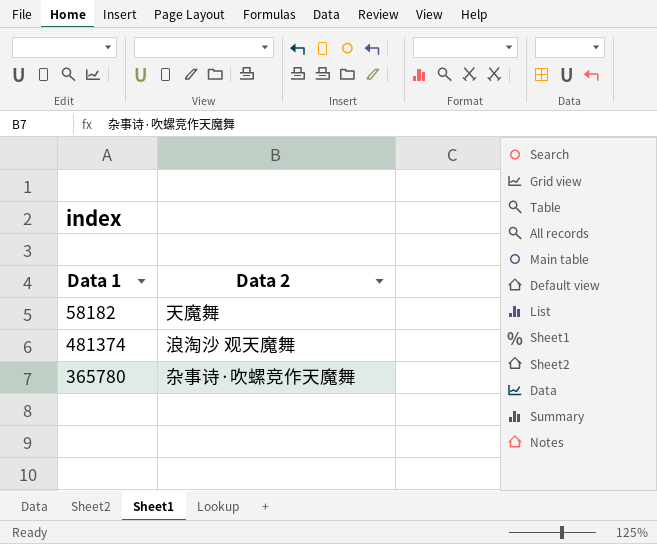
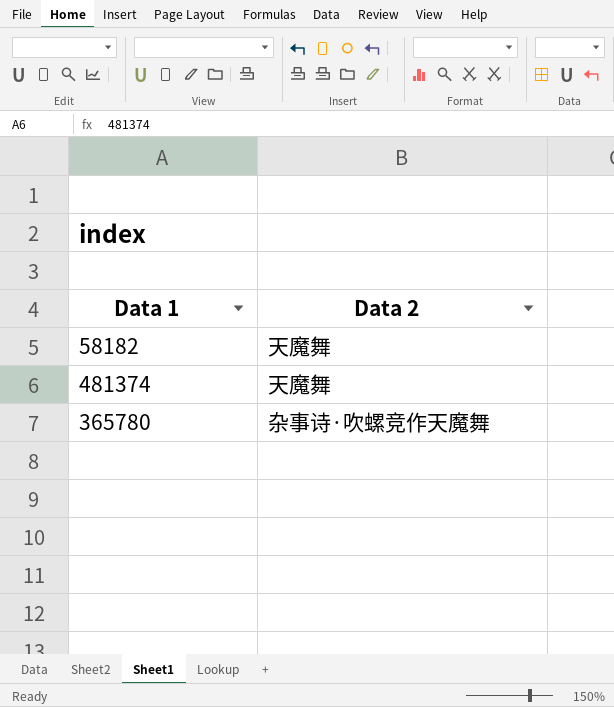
481374 | Data 2: 浪淘沙 观天魔舞 -> 天魔舞

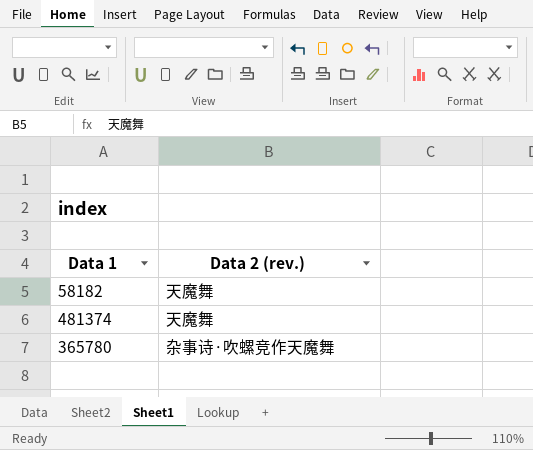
column name: Data 2 -> Data 2 (rev.)

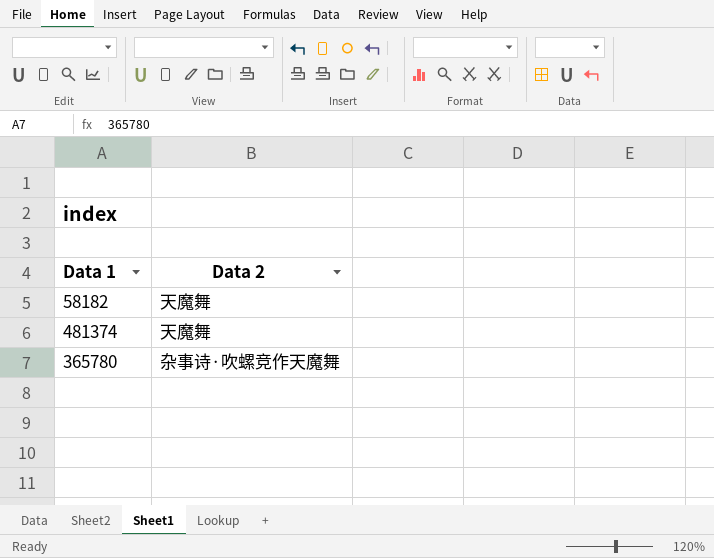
column name: Data 2 (rev.) -> Data 2

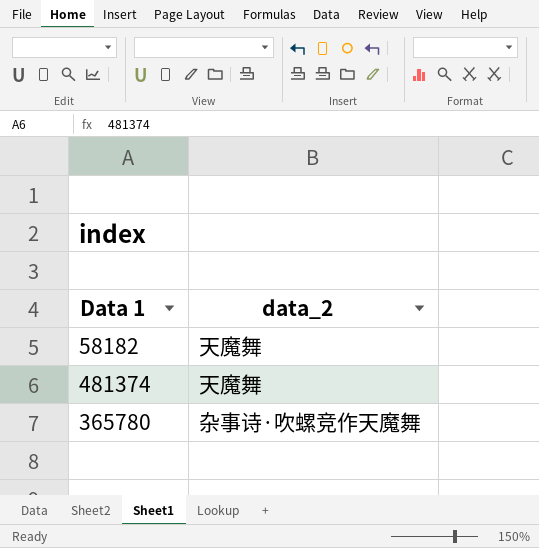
column name: Data 2 -> data_2

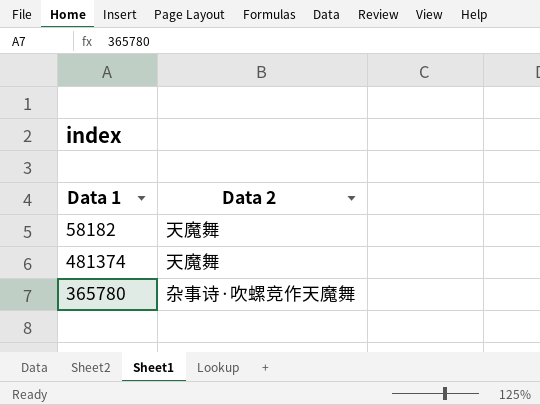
column name: data_2 -> Data 2

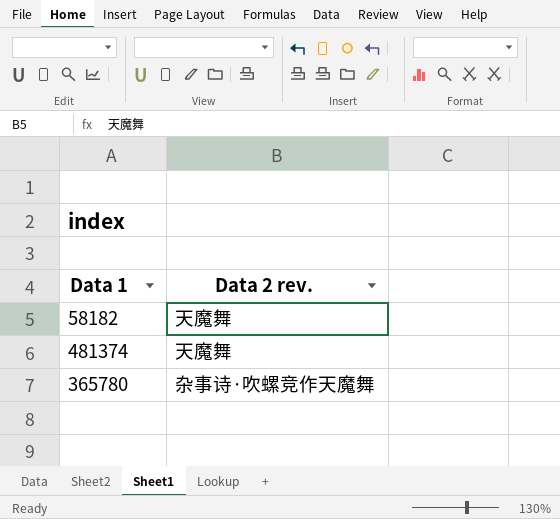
column name: Data 2 -> Data 2 rev.

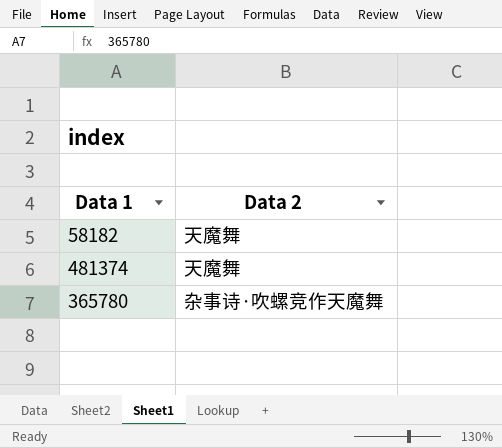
column name: Data 2 rev. -> Data 2

